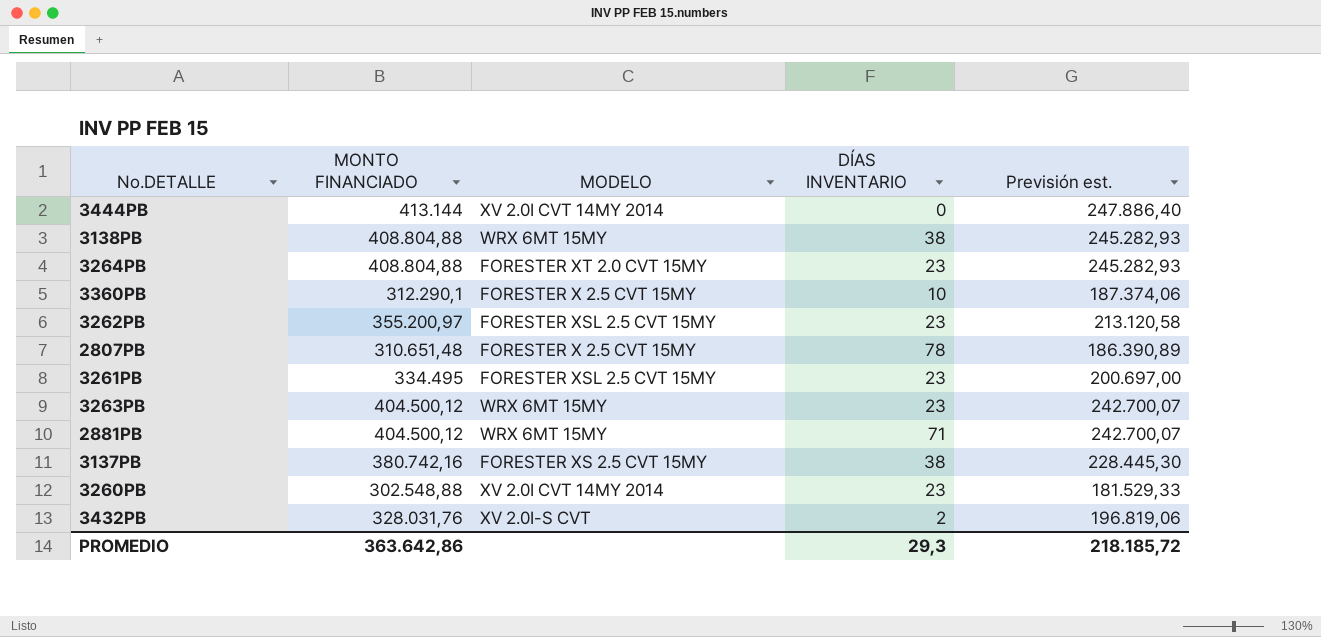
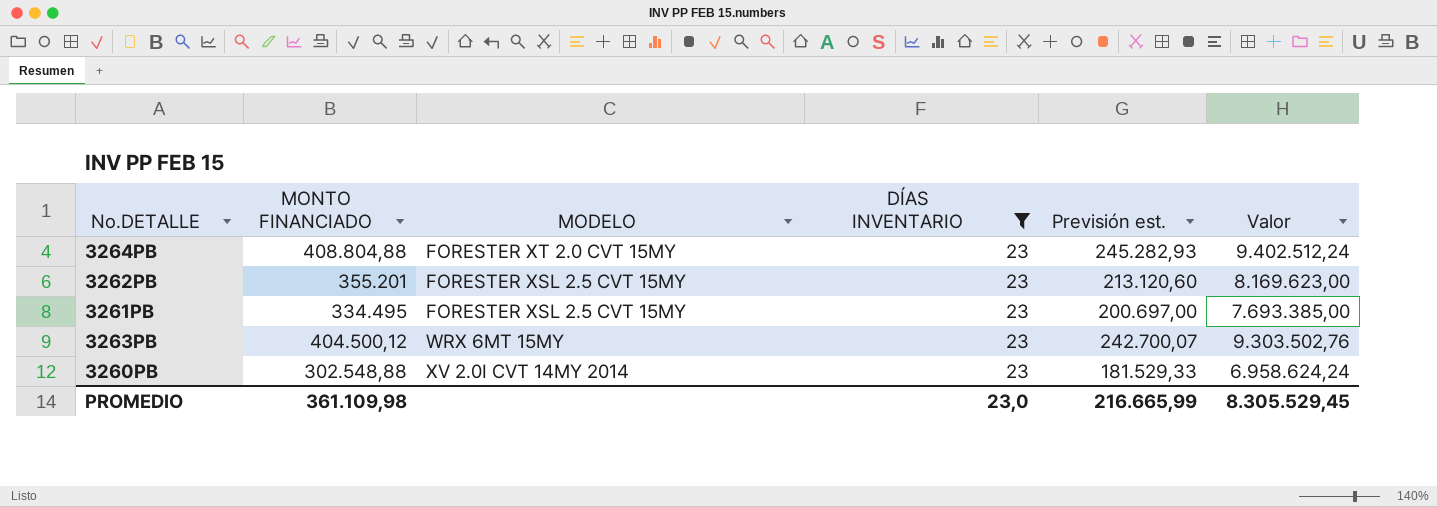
filter: none -> DÍAS INVENTARIO = 23
column Valor | formula: none -> [MONTO FINANCIADO] * [DÍAS INVENTARIO]
3262PB | MONTO FINANCIADO: 355.200,97 -> 355.201
3262PB | Previsión est.: 213.120,58 -> 213.120,60
PROMEDIO | MONTO FINANCIADO: 363.642,86 -> 361.109,98
PROMEDIO | DÍAS INVENTARIO: 29,3 -> 23,0
PROMEDIO | Previsión est.: 218.185,72 -> 216.665,99

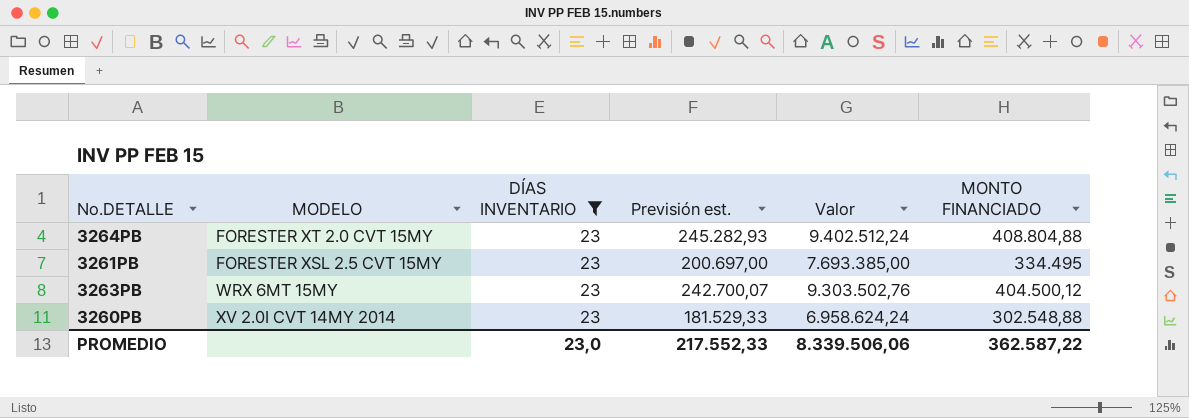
column MONTO FINANCIADO | position: 2 -> 6
row 3262PB: 355.201 | FORESTER XSL 2.5 CVT 15MY | 23 | 213.120,60 | 8.169.623,00 -> none
PROMEDIO | Previsión est.: 216.665,99 -> 217.552,33
PROMEDIO | Valor: 8.305.529,45 -> 8.339.506,06
PROMEDIO | MONTO FINANCIADO: 361.109,98 -> 362.587,22

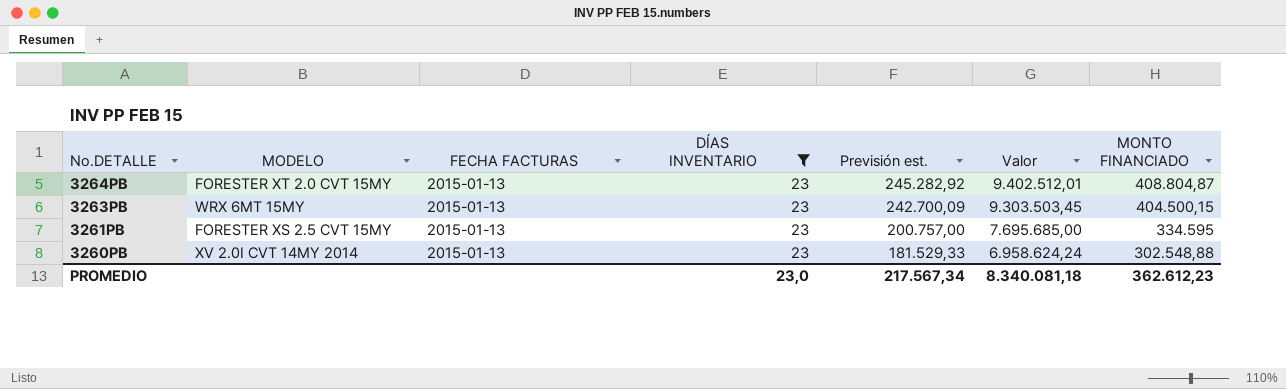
row order: none -> No.DETALLE descending
column FECHA FACTURAS | position: none -> 3
3264PB | Previsión est.: 245.282,93 -> 245.282,92
3264PB | Valor: 9.402.512,24 -> 9.402.512,01
3264PB | MONTO FINANCIADO: 408.804,88 -> 408.804,87
3263PB | Previsión est.: 242.700,07 -> 242.700,09
3263PB | Valor: 9.303.502,76 -> 9.303.503,45
3263PB | MONTO FINANCIADO: 404.500,12 -> 404.500,15
3261PB | MODELO: FORESTER XSL 2.5 CVT 15MY -> FORESTER XS 2.5 CVT 15MY
3261PB | Previsión est.: 200.697,00 -> 200.757,00
3261PB | Valor: 7.693.385,00 -> 7.695.685,00
3261PB | MONTO FINANCIADO: 334.495 -> 334.595
PROMEDIO | Previsión est.: 217.552,33 -> 217.567,34
PROMEDIO | Valor: 8.339.506,06 -> 8.340.081,18
PROMEDIO | MONTO FINANCIADO: 362.587,22 -> 362.612,23

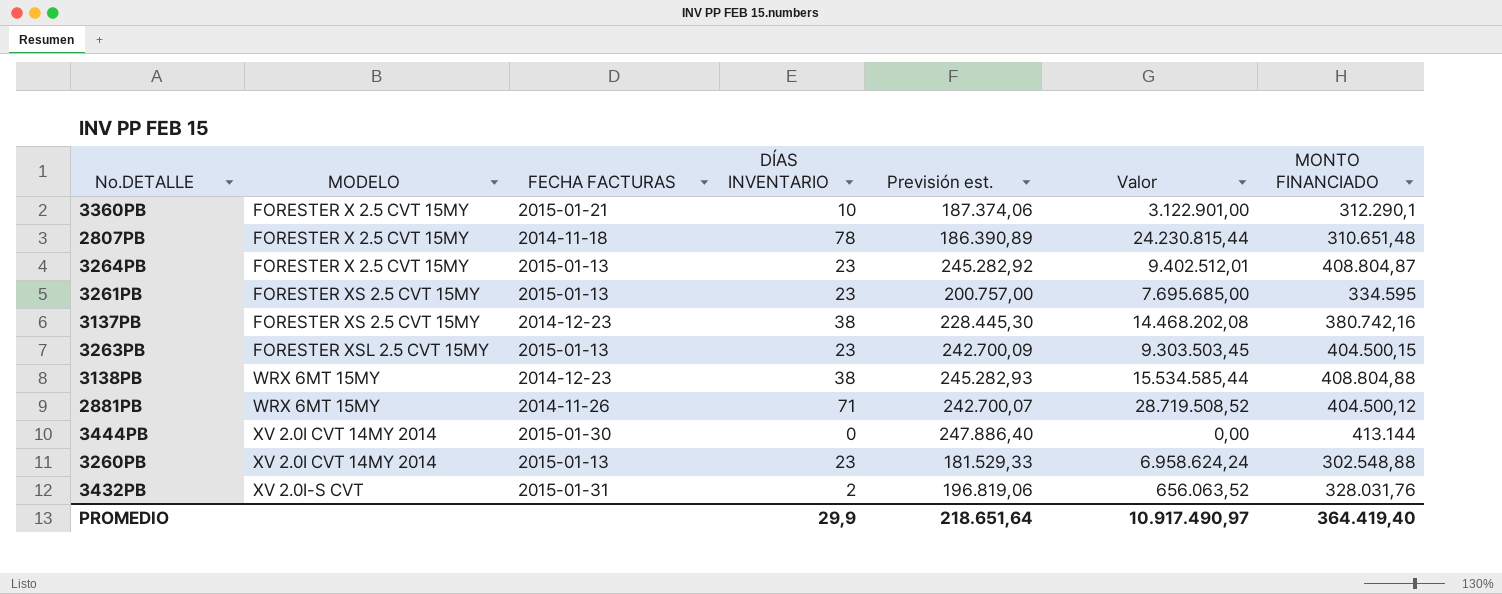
filter: DÍAS INVENTARIO = 23 -> none
row order: No.DETALLE descending -> MODELO ascending
3264PB | MODELO: FORESTER XT 2.0 CVT 15MY -> FORESTER X 2.5 CVT 15MY
3263PB | MODELO: WRX 6MT 15MY -> FORESTER XSL 2.5 CVT 15MY
PROMEDIO | DÍAS INVENTARIO: 23,0 -> 29,9
PROMEDIO | Previsión est.: 217.567,34 -> 218.651,64
PROMEDIO | Valor: 8.340.081,18 -> 10.917.490,97
PROMEDIO | MONTO FINANCIADO: 362.612,23 -> 364.419,40

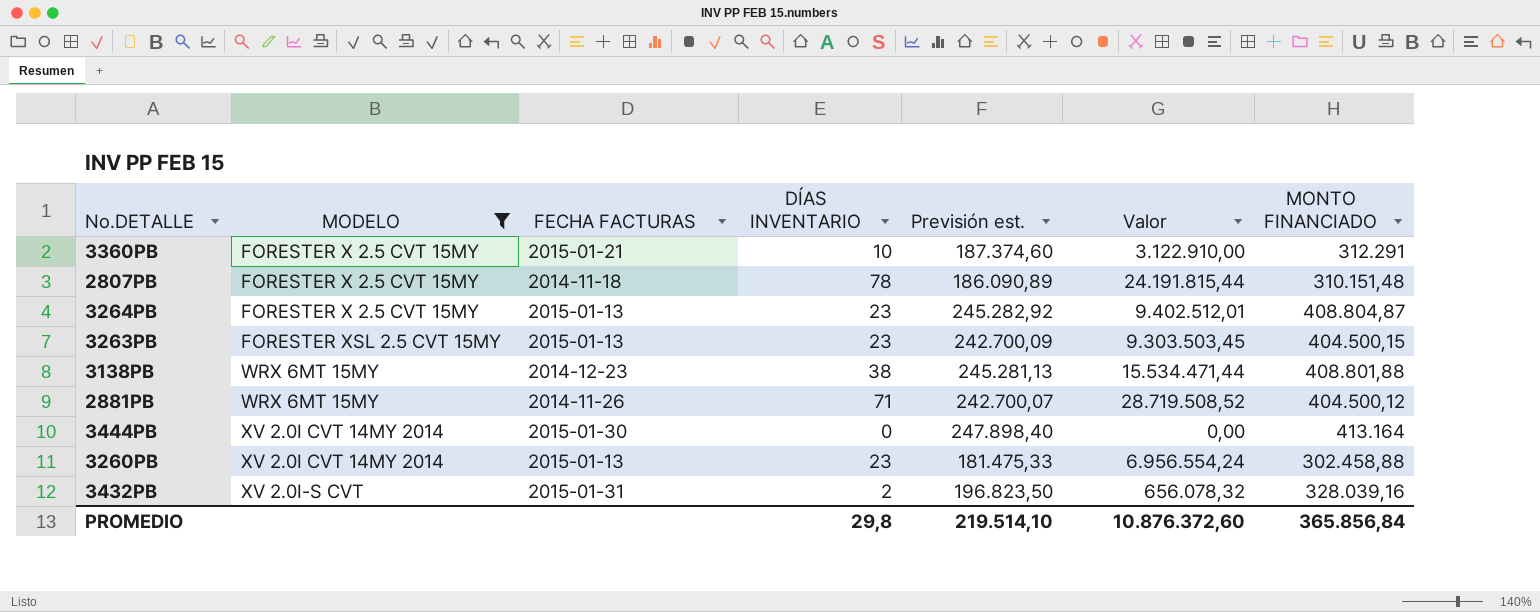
filter: none -> MODELO != FORESTER XS 2.5 CVT 15MY
3360PB | Previsión est.: 187.374,06 -> 187.374,60
3360PB | Valor: 3.122.901,00 -> 3.122.910,00
3360PB | MONTO FINANCIADO: 312.290,1 -> 312.291
2807PB | Previsión est.: 186.390,89 -> 186.090,89
2807PB | Valor: 24.230.815,44 -> 24.191.815,44
2807PB | MONTO FINANCIADO: 310.651,48 -> 310.151,48
3138PB | Previsión est.: 245.282,93 -> 245.281,13
3138PB | Valor: 15.534.585,44 -> 15.534.471,44
3138PB | MONTO FINANCIADO: 408.804,88 -> 408.801,88
3444PB | Previsión est.: 247.886,40 -> 247.898,40
3444PB | MONTO FINANCIADO: 413.144 -> 413.164
3260PB | Previsión est.: 181.529,33 -> 181.475,33
3260PB | Valor: 6.958.624,24 -> 6.956.554,24
3260PB | MONTO FINANCIADO: 302.548,88 -> 302.458,88
3432PB | Previsión est.: 196.819,06 -> 196.823,50
3432PB | Valor: 656.063,52 -> 656.078,32
3432PB | MONTO FINANCIADO: 328.031,76 -> 328.039,16
PROMEDIO | DÍAS INVENTARIO: 29,9 -> 29,8
PROMEDIO | Previsión est.: 218.651,64 -> 219.514,10
PROMEDIO | Valor: 10.917.490,97 -> 10.876.372,60
PROMEDIO | MONTO FINANCIADO: 364.419,40 -> 365.856,84

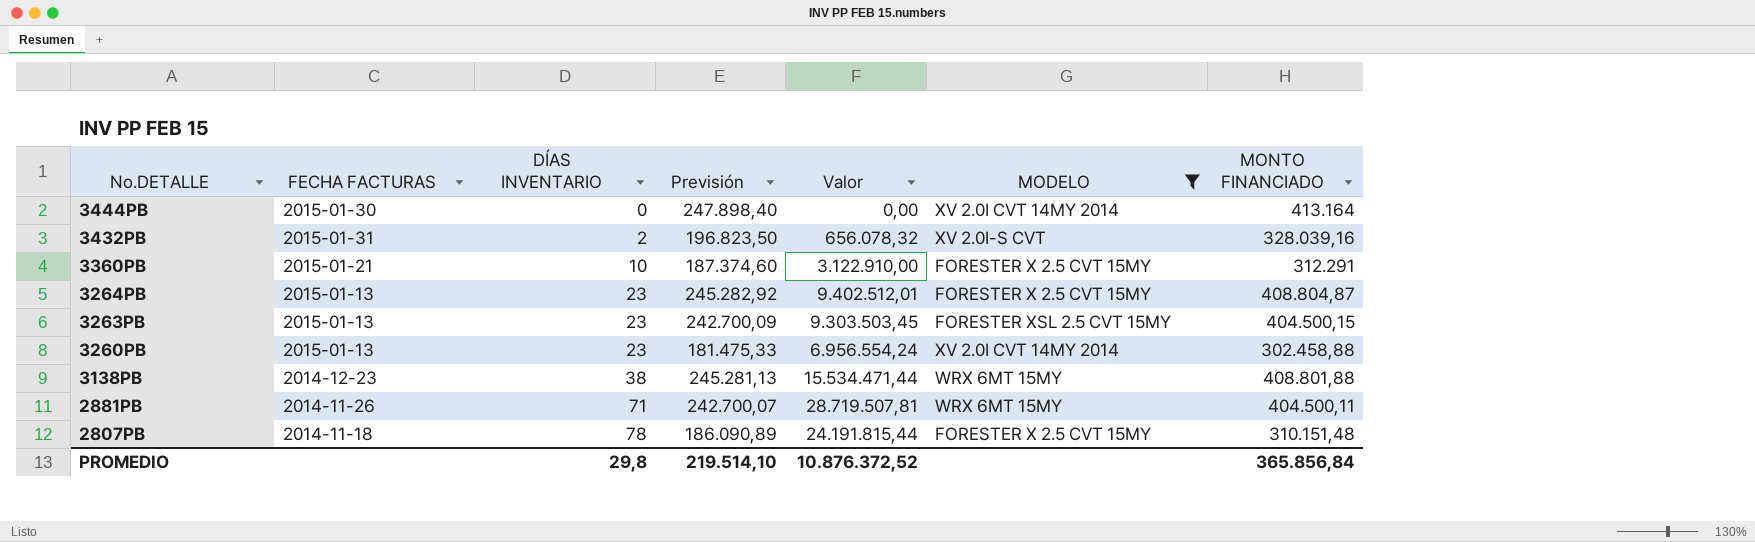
row order: MODELO ascending -> No.DETALLE descending
column name: Previsión est. -> Previsión
column MODELO | position: 2 -> 6
2881PB | Valor: 28.719.508,52 -> 28.719.507,81
2881PB | MONTO FINANCIADO: 404.500,12 -> 404.500,11
PROMEDIO | Valor: 10.876.372,60 -> 10.876.372,52

